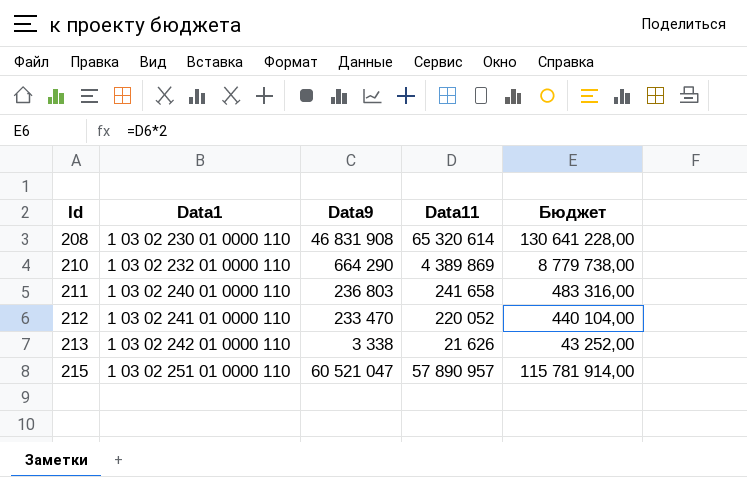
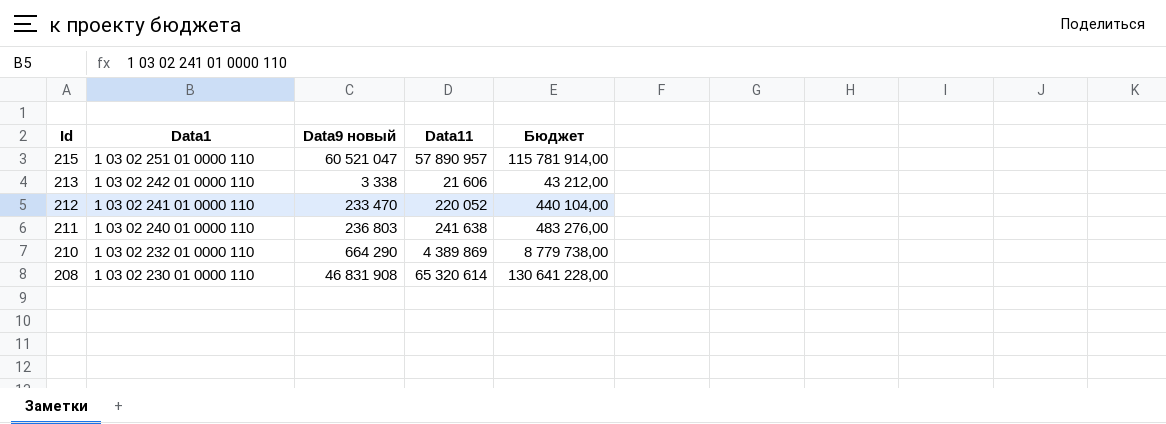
row order: Id ascending -> Id descending
column name: Data9 -> Data9 новый
213 | Data11: 21 626 -> 21 606
213 | Бюджет: 43 252,00 -> 43 212,00
211 | Data11: 241 658 -> 241 638
211 | Бюджет: 483 316,00 -> 483 276,00

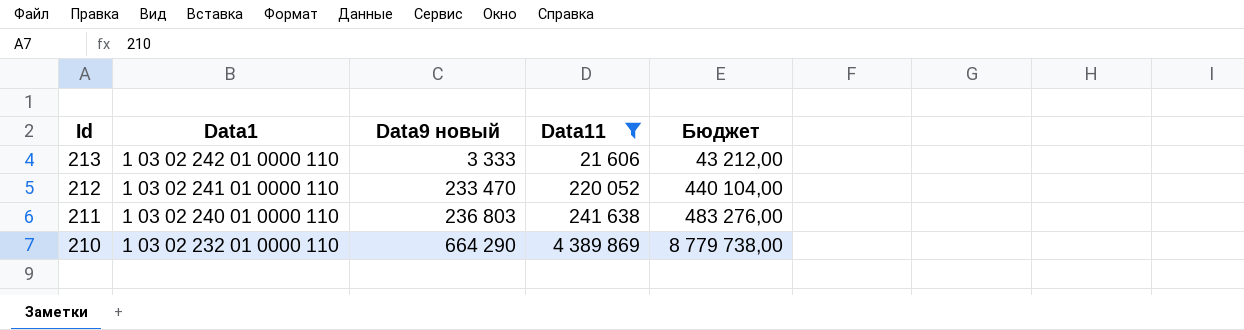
filter: none -> Data11 <= 4 389 869
213 | Data9 новый: 3 338 -> 3 333

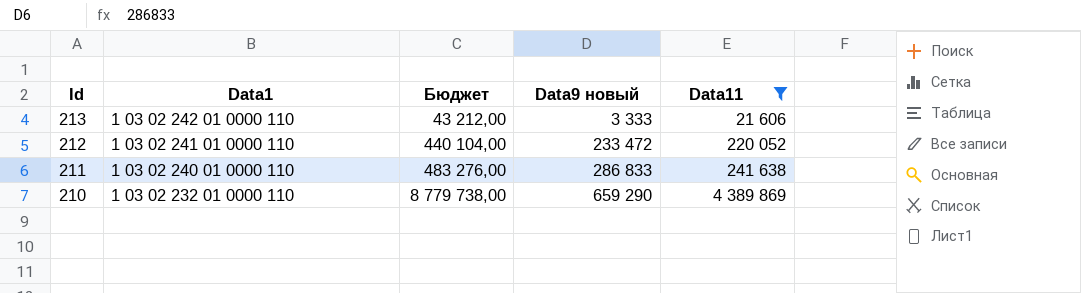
column Бюджет | position: 5 -> 3
212 | Data9 новый: 233 470 -> 233 472
211 | Data9 новый: 236 803 -> 286 833
210 | Data9 новый: 664 290 -> 659 290

